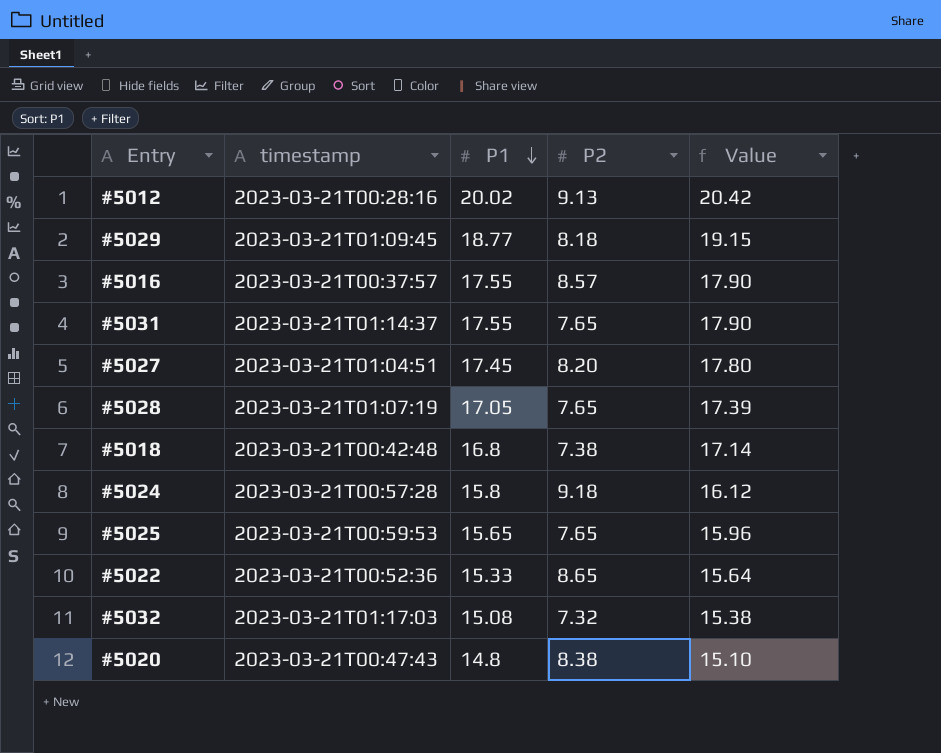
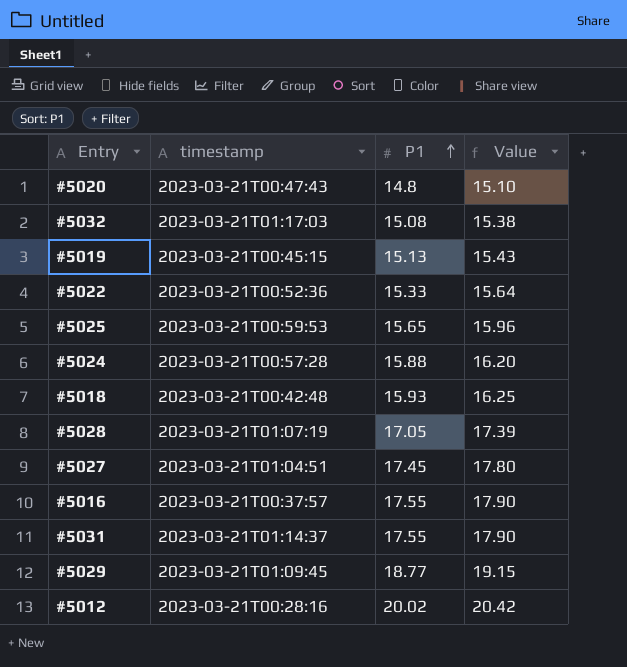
row order: P1 descending -> P1 ascending
column P2 | position: 4 -> none
row #5019: none -> 2023-03-21T00:45:15 | 15.13 | 15.43
#5024 | P1: 15.8 -> 15.88
#5024 | Value: 16.12 -> 16.20
#5018 | P1: 16.8 -> 15.93
#5018 | Value: 17.14 -> 16.25

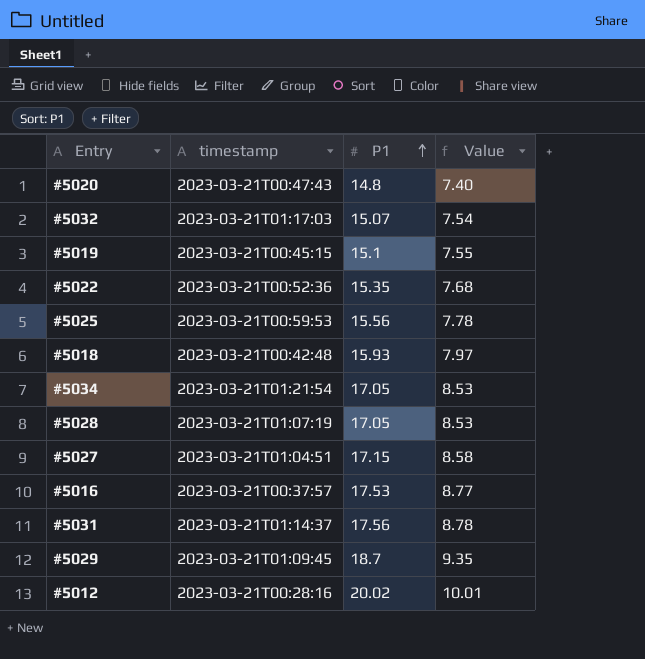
column Value | formula: [P1] * 1.02 -> [P1] * 0.5
row #5024: 2023-03-21T00:57:28 | 15.88 | 16.20 -> none
#5032 | P1: 15.08 -> 15.07
#5019 | P1: 15.13 -> 15.1
#5022 | P1: 15.33 -> 15.35
#5025 | P1: 15.65 -> 15.56
row #5034: none -> 2023-03-21T01:21:54 | 17.05 | 8.53
#5027 | P1: 17.45 -> 17.15
#5016 | P1: 17.55 -> 17.53
#5031 | P1: 17.55 -> 17.56
#5029 | P1: 18.77 -> 18.7

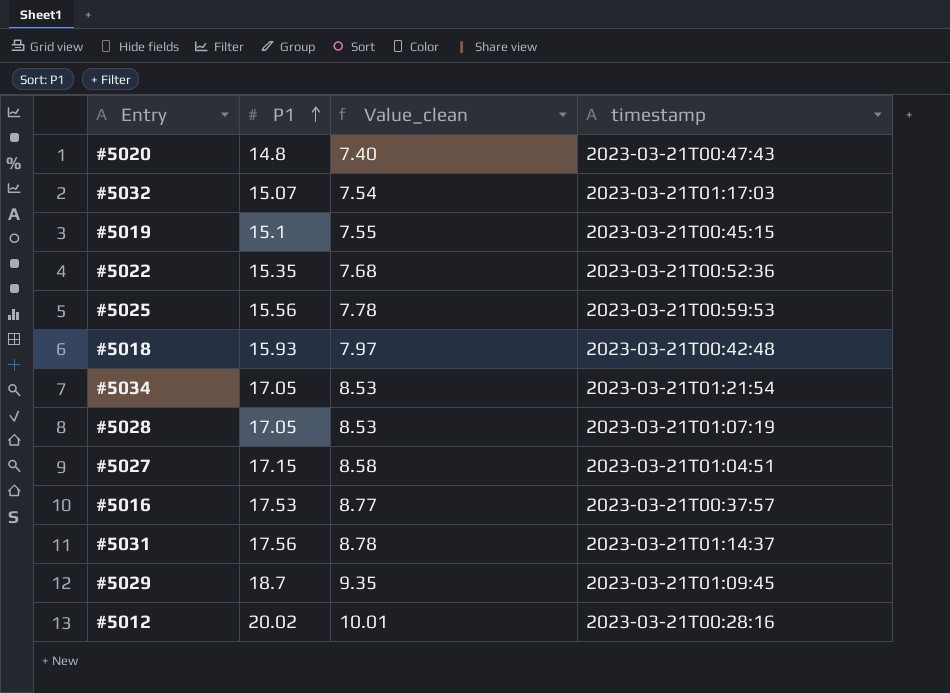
column name: Value -> Value_clean
column timestamp | position: 2 -> 4

